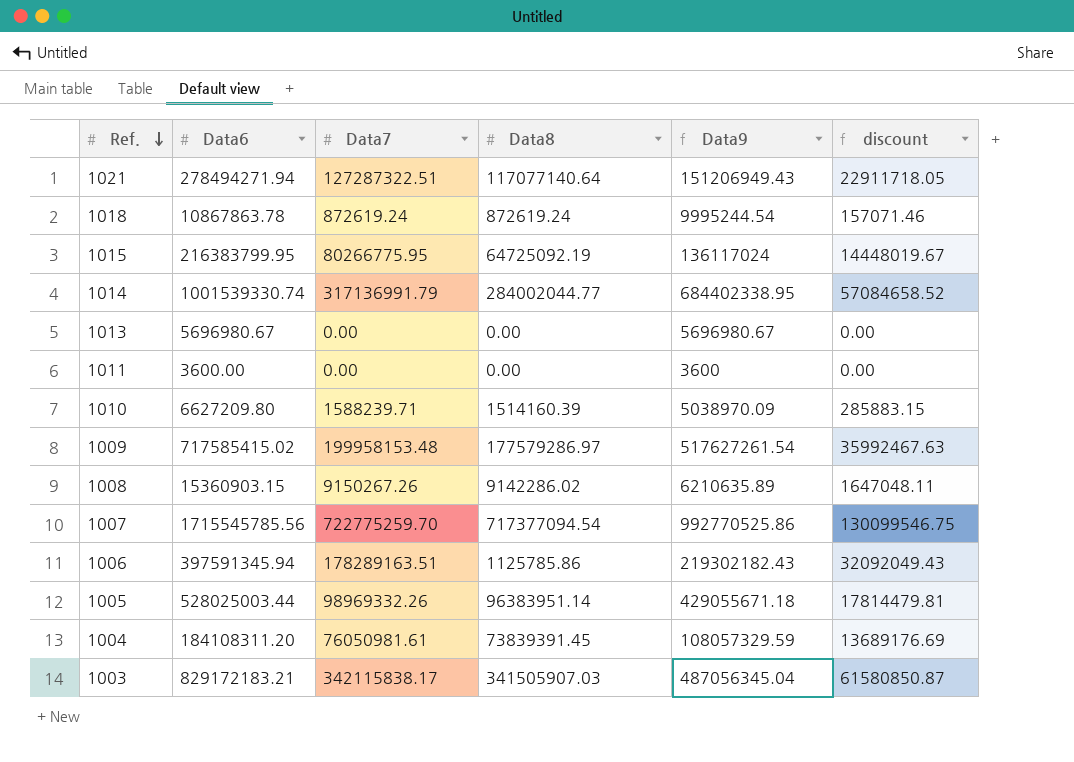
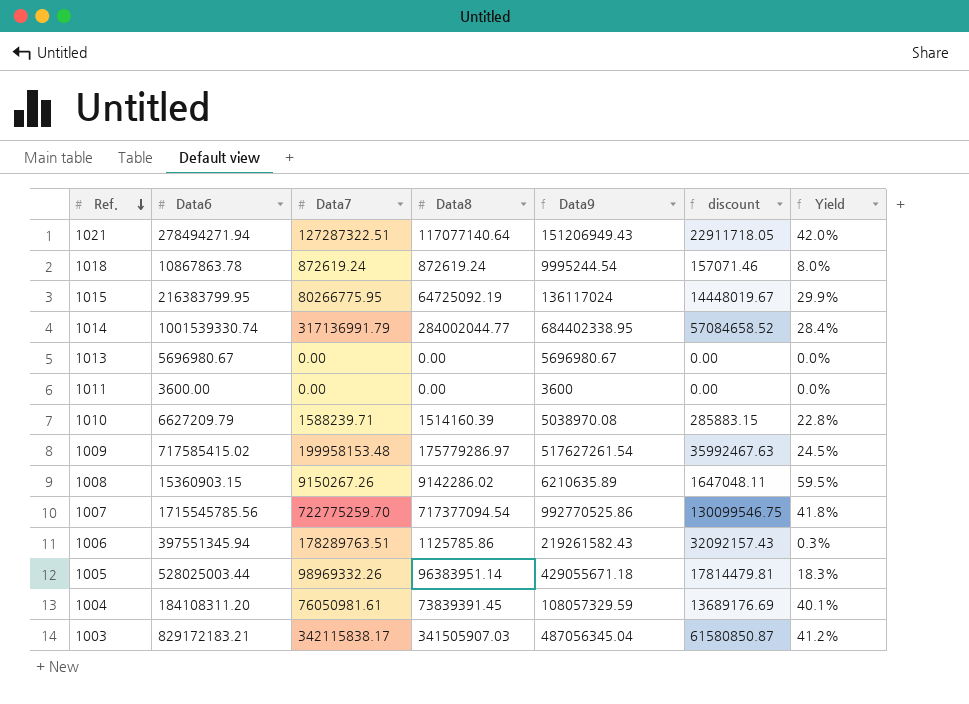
column Yield | formula: none -> [Data8] / [Data6]
1010 | Data6: 6627209.80 -> 6627209.79
1010 | Data9: 5038970.09 -> 5038970.08
1009 | Data8: 177579286.97 -> 175779286.97
1006 | Data6: 397591345.94 -> 397551345.94
1006 | Data7: 178289163.51 -> 178289763.51
1006 | Data9: 219302182.43 -> 219261582.43
1006 | discount: 32092049.43 -> 32092157.43

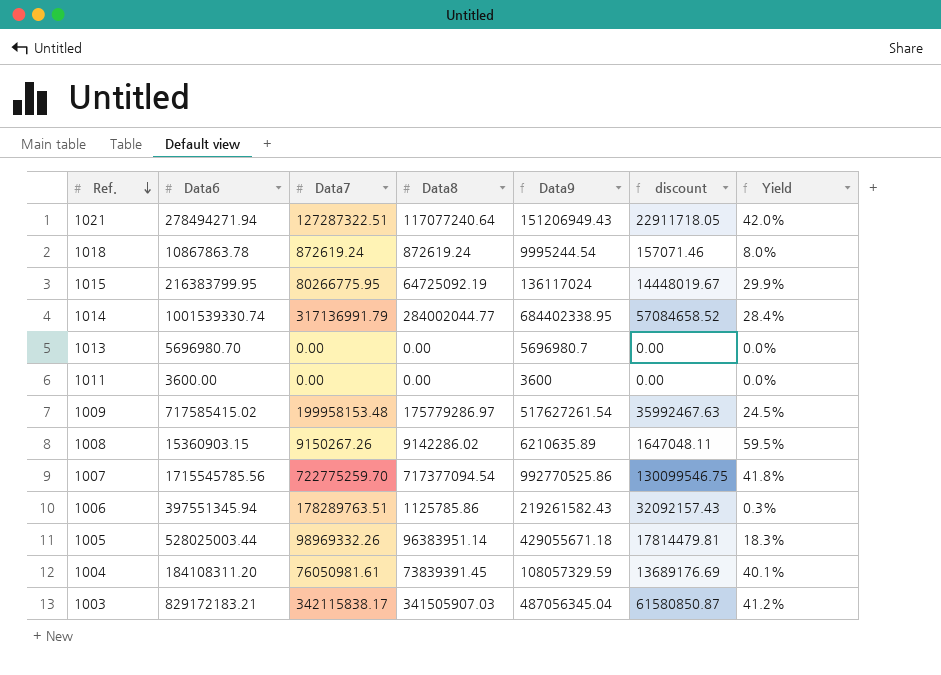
row 1010: 6627209.79 | 1588239.71 | 1514160.39 | 5038970.08 | 285883.15 | 22.8% -> none
1021 | Data8: 117077140.64 -> 117077240.64
1013 | Data6: 5696980.67 -> 5696980.70
1013 | Data9: 5696980.67 -> 5696980.7

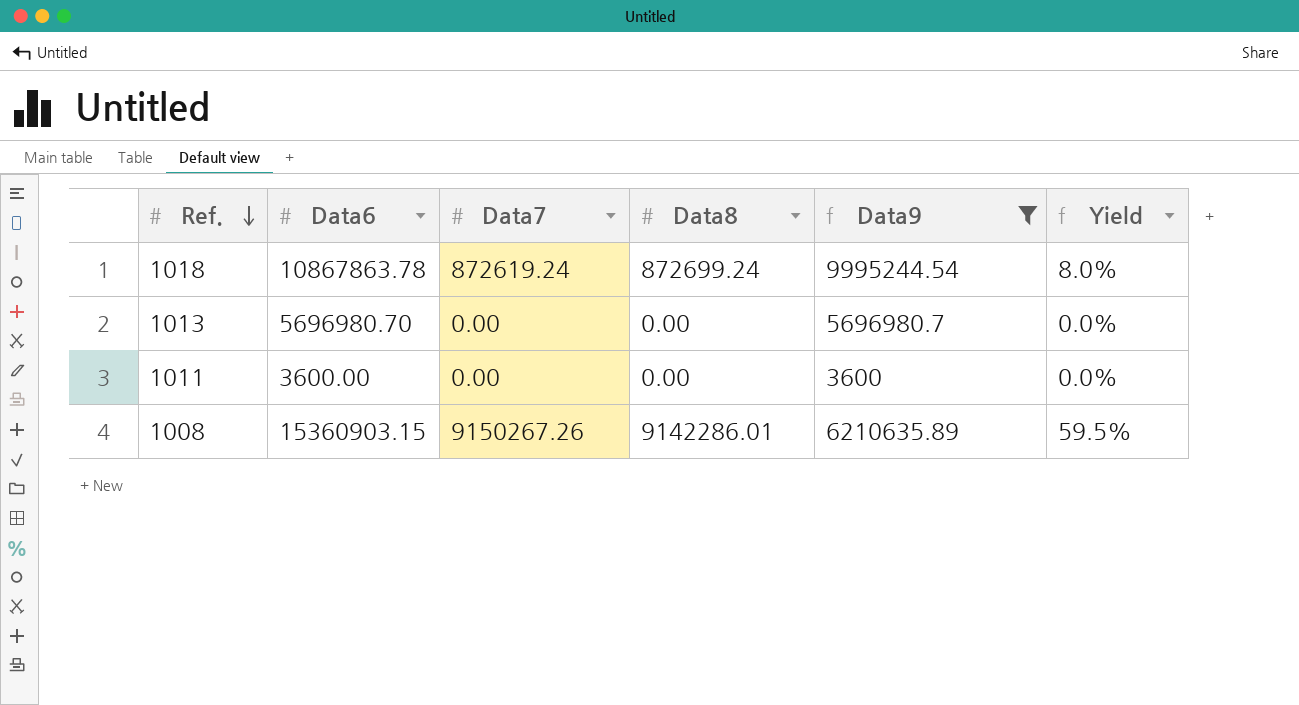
filter: none -> Data9 <= 9995244.54
column discount | formula: [Data7] * 0.18 -> none
1018 | Data8: 872619.24 -> 872699.24
1008 | Data8: 9142286.02 -> 9142286.01

